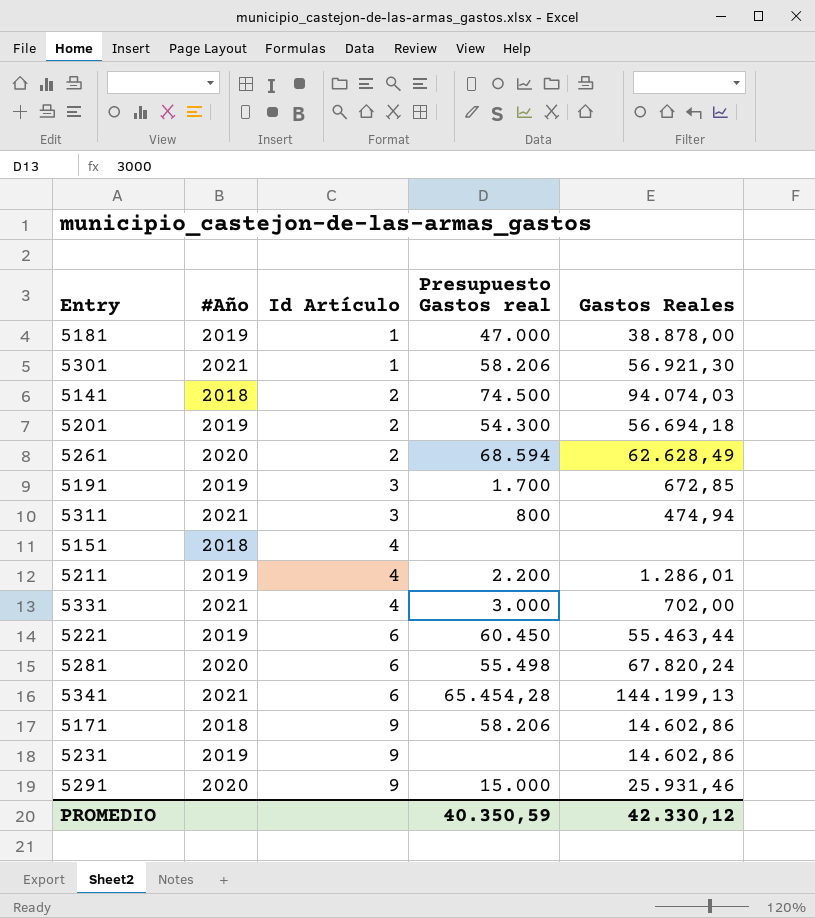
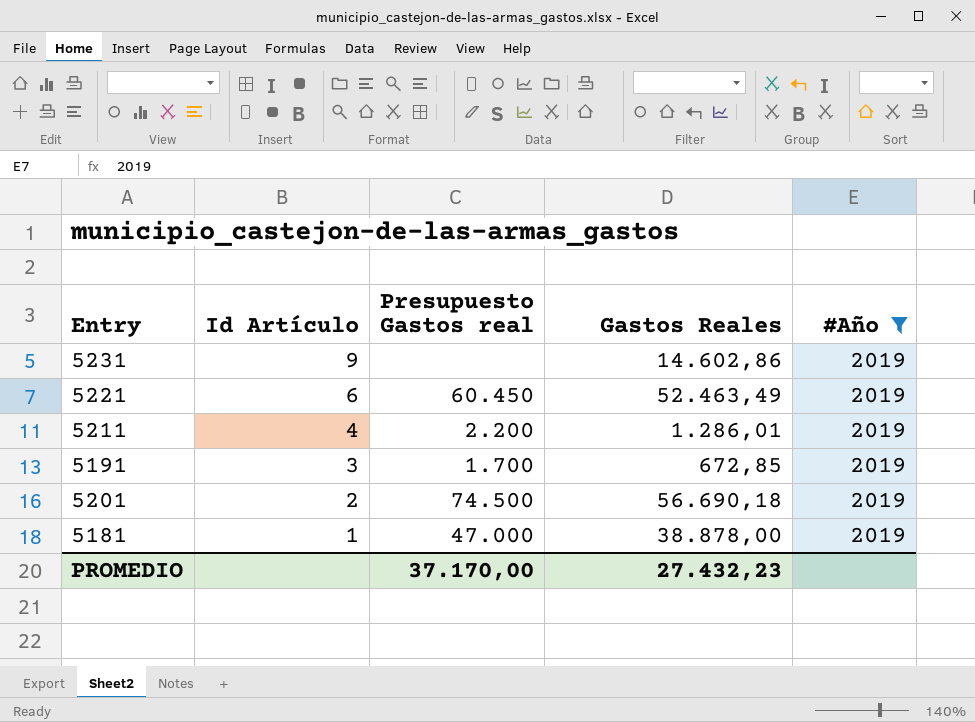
filter: none -> #Año = 2019
row order: Id Artículo ascending -> Id Artículo descending
column #Año | position: 2 -> 5
5221 | Gastos Reales: 55.463,44 -> 52.463,49
5201 | Presupuesto Gastos real: 54.300 -> 74.500
5201 | Gastos Reales: 56.694,18 -> 56.690,18
PROMEDIO | Presupuesto Gastos real: 40.350,59 -> 37.170,00
PROMEDIO | Gastos Reales: 42.330,12 -> 27.432,23

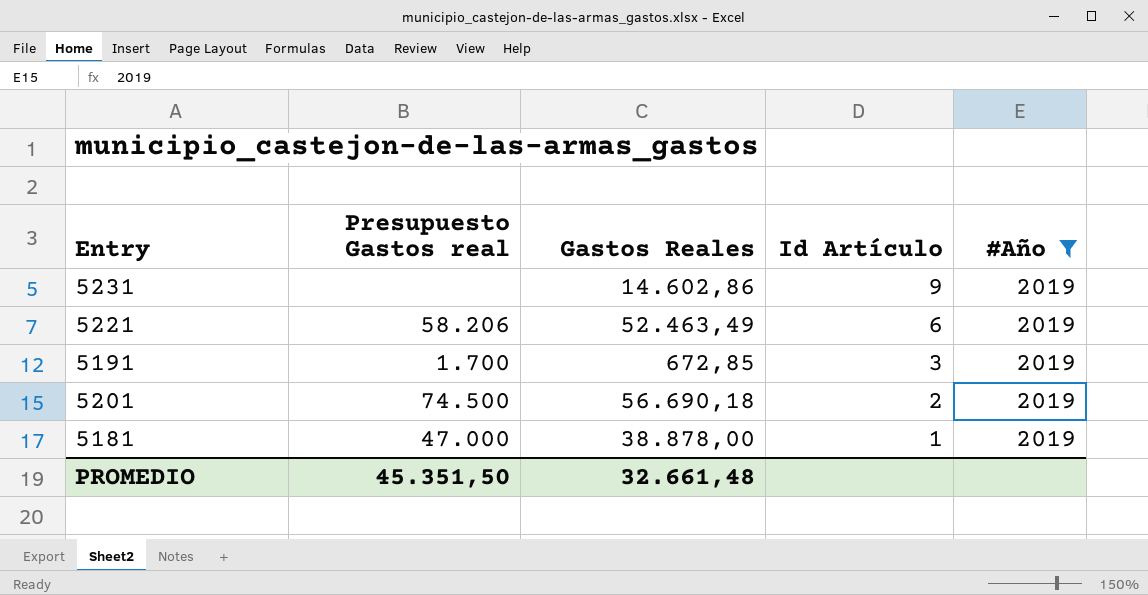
column Id Artículo | position: 2 -> 4
row 5211: 4 | 2.200 | 1.286,01 | 2019 -> none
5221 | Presupuesto Gastos real: 60.450 -> 58.206
PROMEDIO | Presupuesto Gastos real: 37.170,00 -> 45.351,50
PROMEDIO | Gastos Reales: 27.432,23 -> 32.661,48

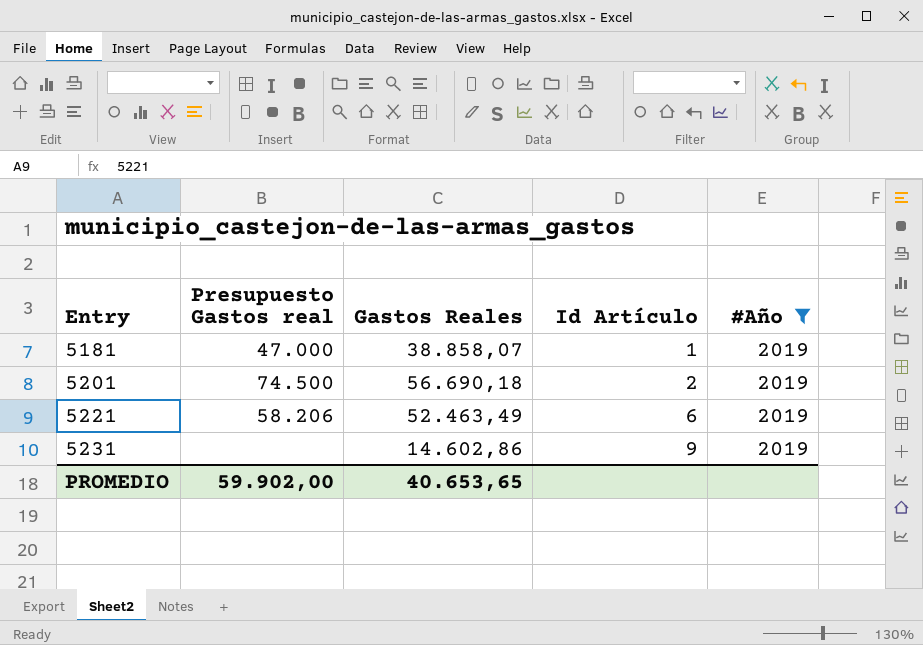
row order: Id Artículo descending -> Entry ascending
row 5191: 1.700 | 672,85 | 3 | 2019 -> none
5181 | Gastos Reales: 38.878,00 -> 38.858,07
PROMEDIO | Presupuesto Gastos real: 45.351,50 -> 59.902,00
PROMEDIO | Gastos Reales: 32.661,48 -> 40.653,65

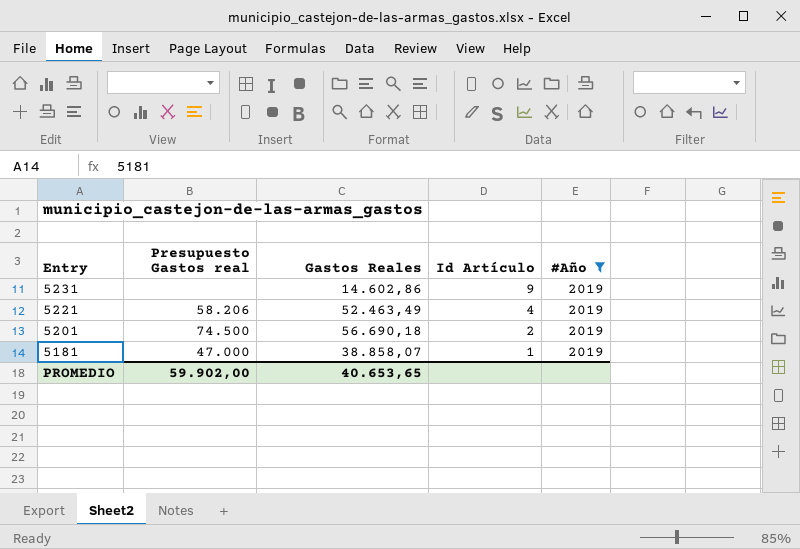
row order: Entry ascending -> Entry descending
5221 | Id Artículo: 6 -> 4

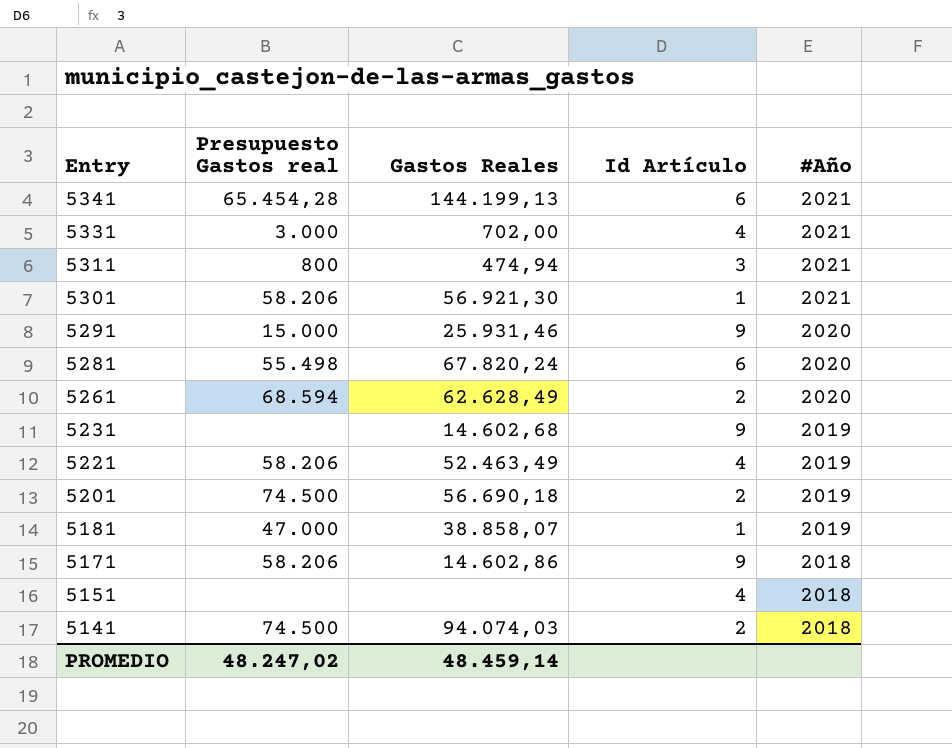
filter: #Año = 2019 -> none
5231 | Gastos Reales: 14.602,86 -> 14.602,68
PROMEDIO | Presupuesto Gastos real: 59.902,00 -> 48.247,02
PROMEDIO | Gastos Reales: 40.653,65 -> 48.459,14

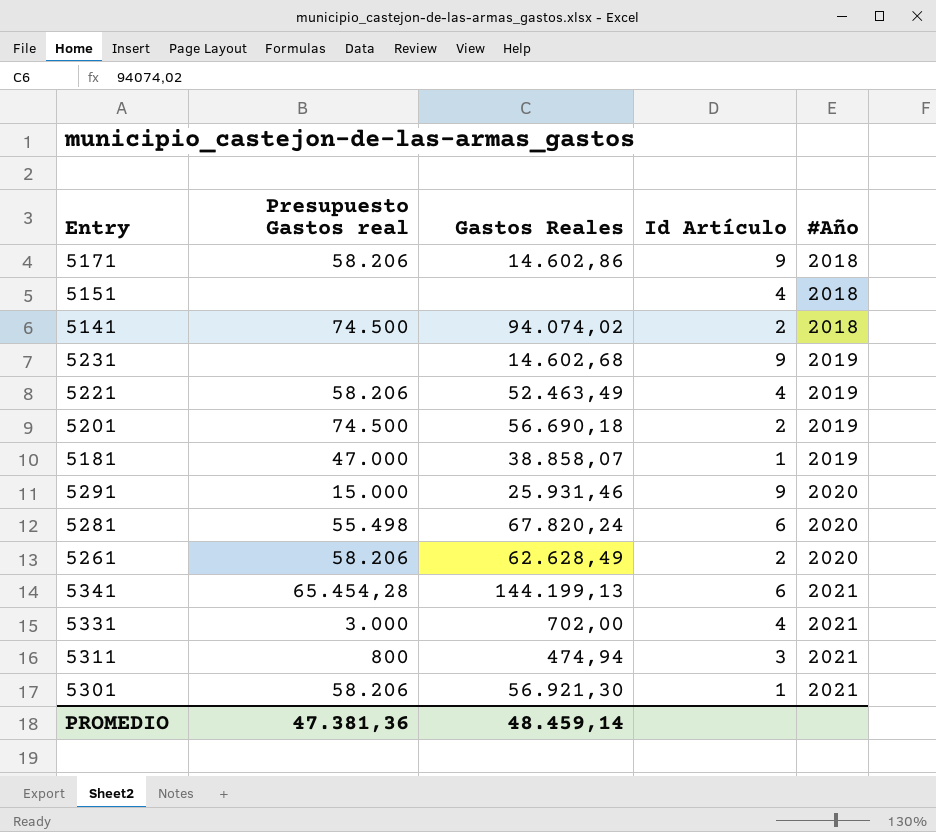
row order: Entry descending -> #Año ascending
5141 | Gastos Reales: 94.074,03 -> 94.074,02
5261 | Presupuesto Gastos real: 68.594 -> 58.206
PROMEDIO | Presupuesto Gastos real: 48.247,02 -> 47.381,36

